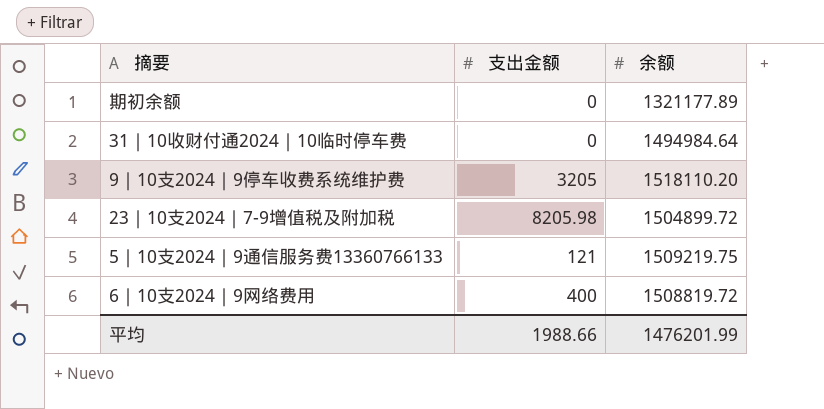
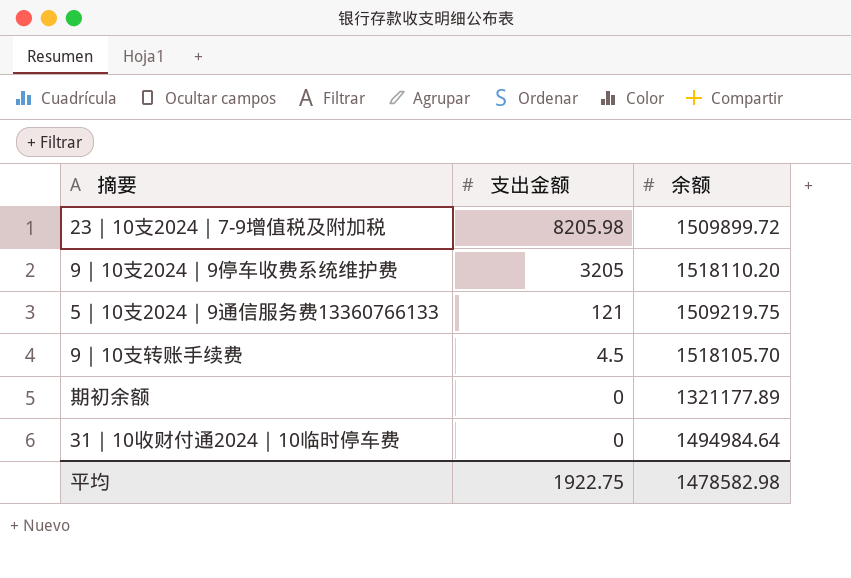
row order: none -> 支出金额 descending
row 6｜10支2024｜9网络费用: 400 | 1508819.72 -> none
23｜10支2024｜7-9增值税及附加税 | 余额: 1504899.72 -> 1509899.72
row 9｜10支转账手续费: none -> 4.5 | 1518105.70
平均 | 支出金额: 1988.66 -> 1922.75
平均 | 余额: 1476201.99 -> 1478582.98

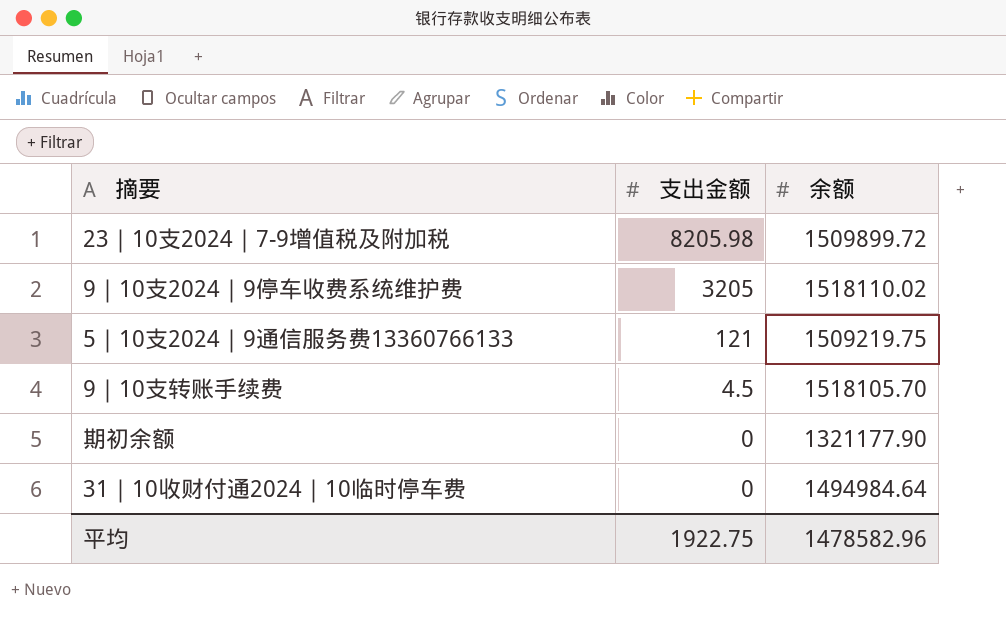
9｜10支2024｜9停车收费系统维护费 | 余额: 1518110.20 -> 1518110.02
期初余额 | 余额: 1321177.89 -> 1321177.90
平均 | 余额: 1478582.98 -> 1478582.96

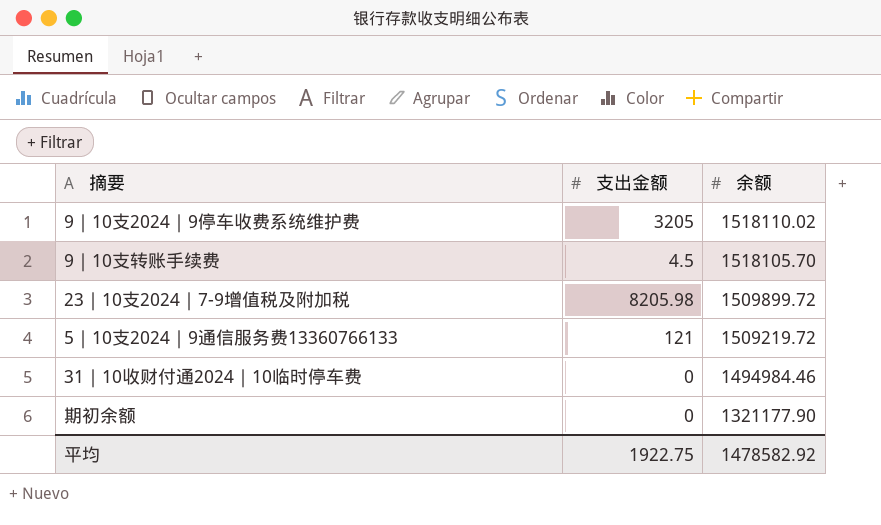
row order: 支出金额 descending -> 余额 descending
5｜10支2024｜9通信服务费13360766133 | 余额: 1509219.75 -> 1509219.72
31｜10收财付通2024｜10临时停车费 | 余额: 1494984.64 -> 1494984.46
平均 | 余额: 1478582.96 -> 1478582.92

